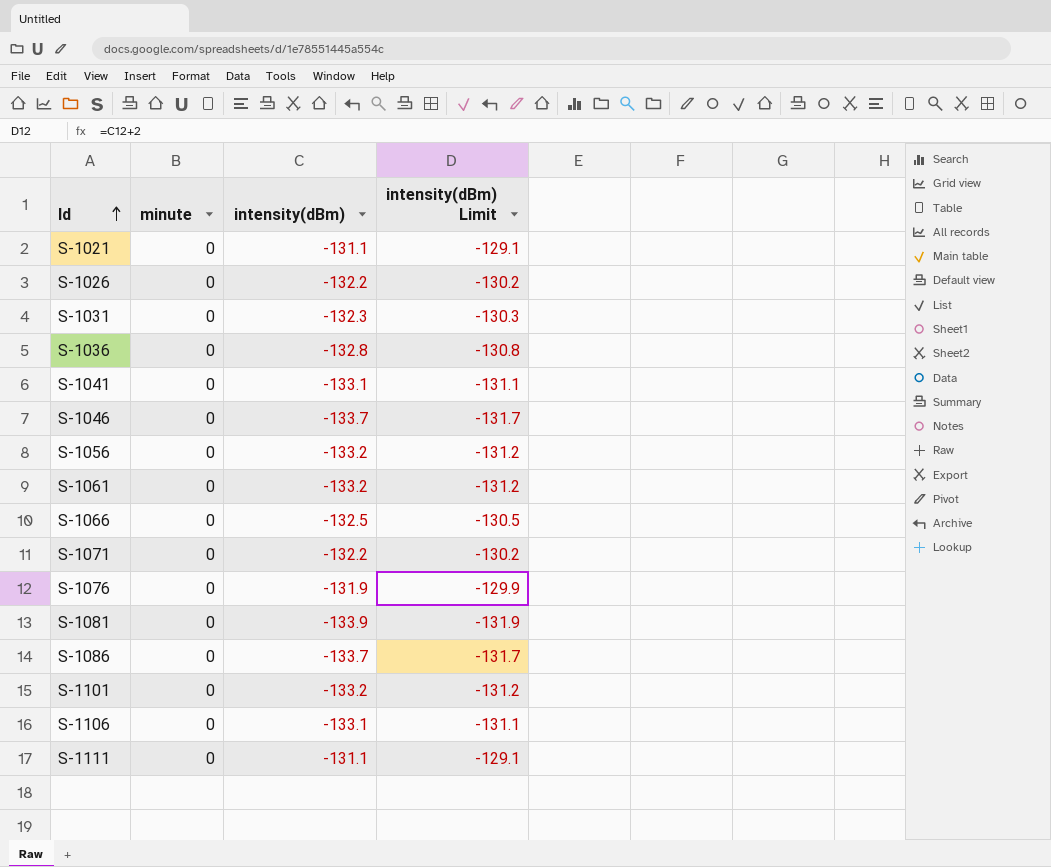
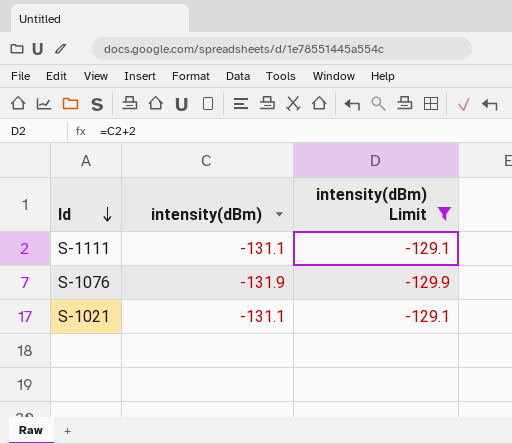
filter: none -> intensity(dBm) Limit >= -129.9
row order: Id ascending -> Id descending
column minute | position: 2 -> none

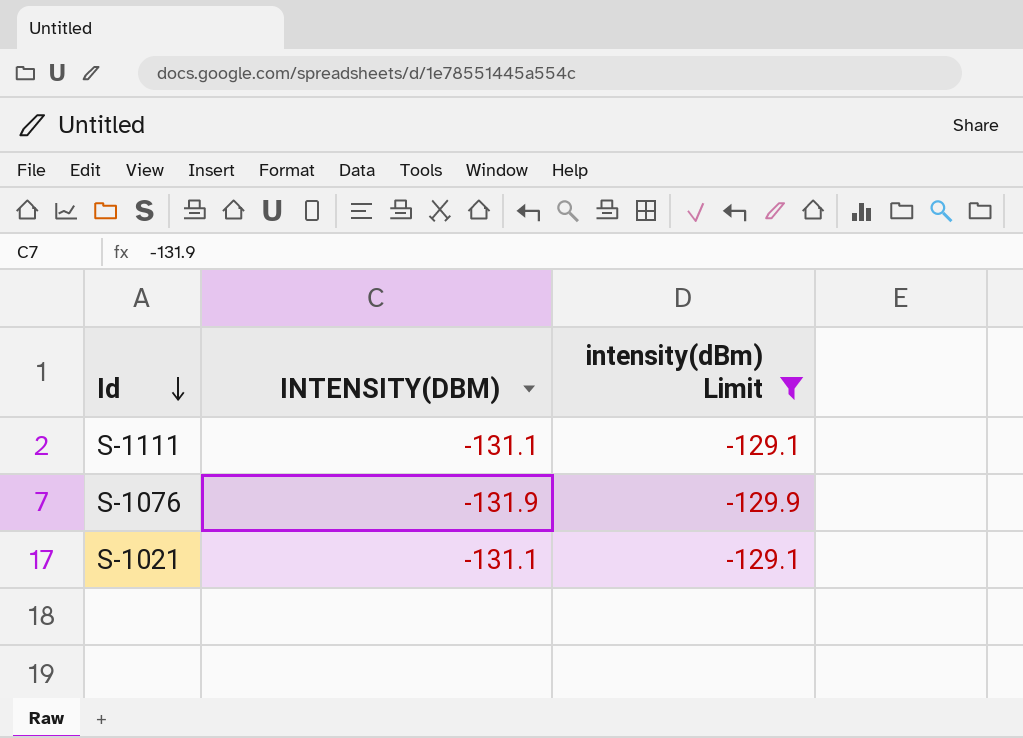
column name: intensity(dBm) -> INTENSITY(DBM)

